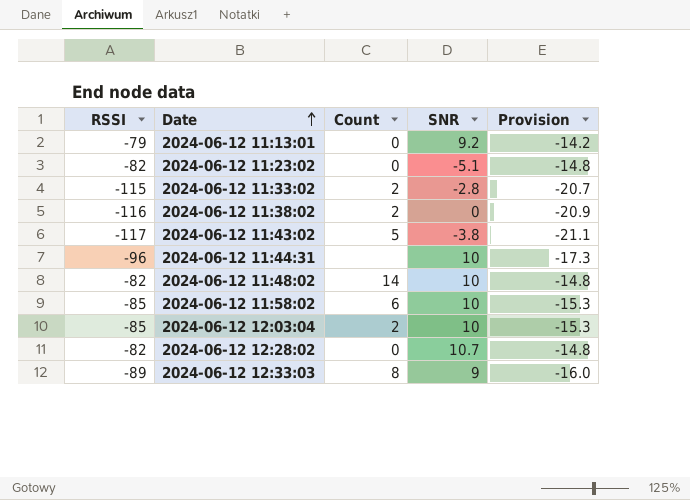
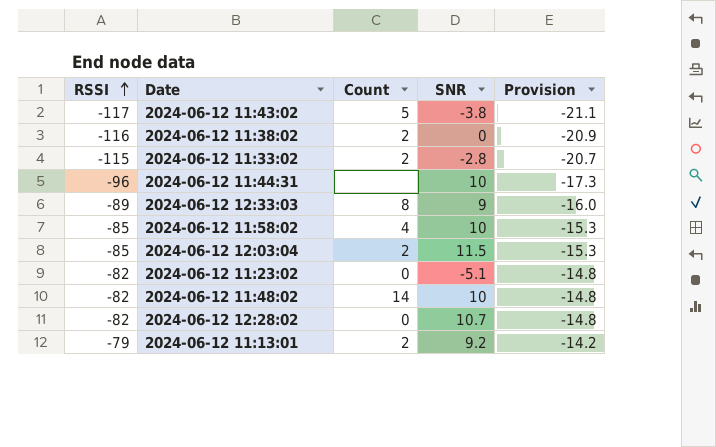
row order: Date ascending -> RSSI ascending
2024-06-12 11:58:02 | Count: 6 -> 4
2024-06-12 12:03:04 | SNR: 10 -> 11.5
2024-06-12 11:13:01 | Count: 0 -> 2

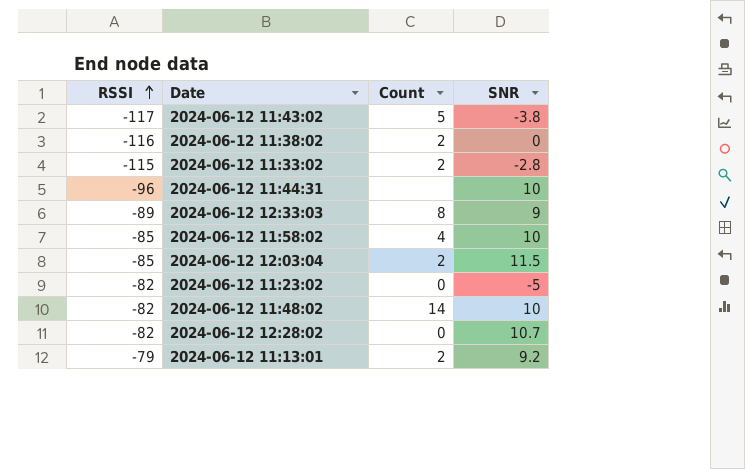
column Provision | formula: [RSSI] * 0.18 -> none
2024-06-12 11:23:02 | SNR: -5.1 -> -5

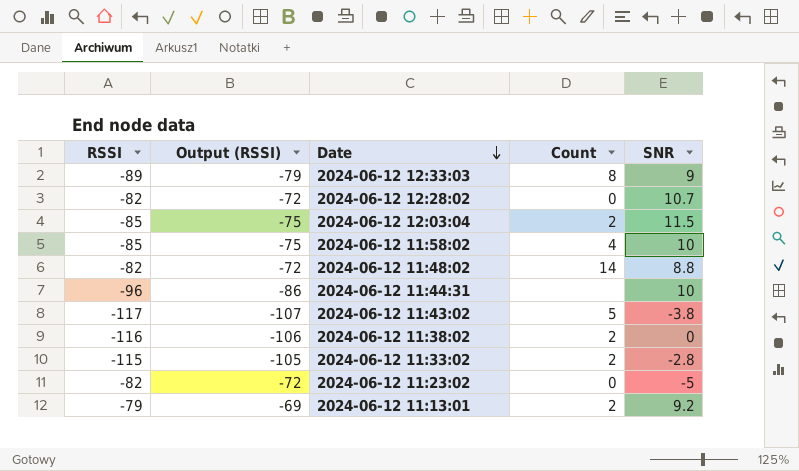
row order: RSSI ascending -> Date descending
column Output (RSSI) | formula: none -> [RSSI] + 10
2024-06-12 11:48:02 | SNR: 10 -> 8.8

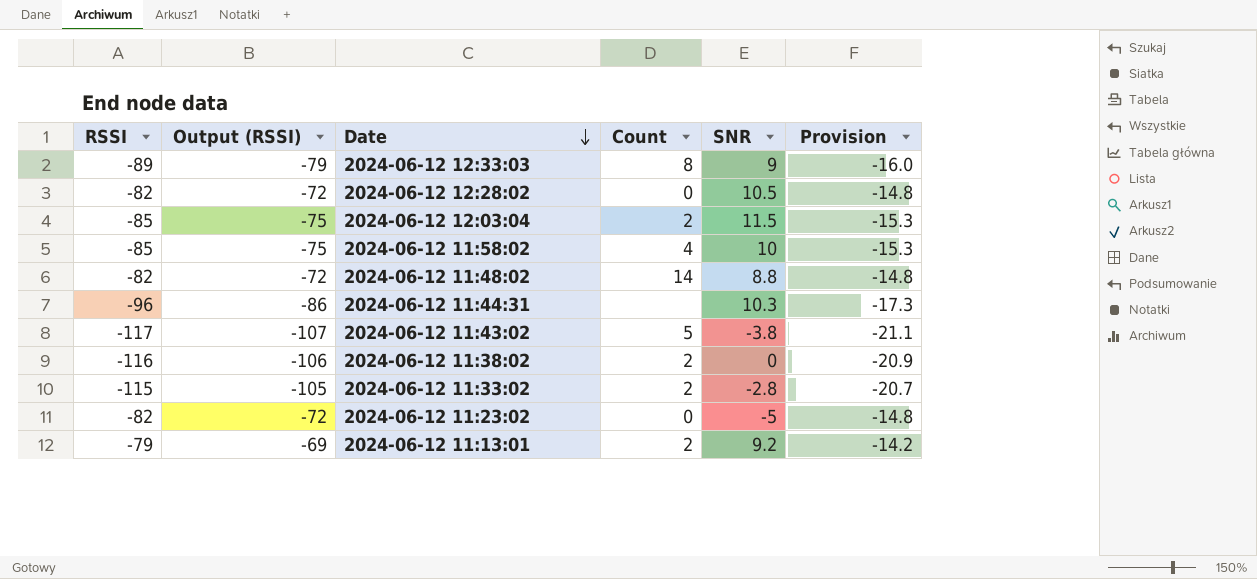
column Provision | formula: none -> [RSSI] * 0.18
2024-06-12 12:28:02 | SNR: 10.7 -> 10.5
2024-06-12 11:44:31 | SNR: 10 -> 10.3

